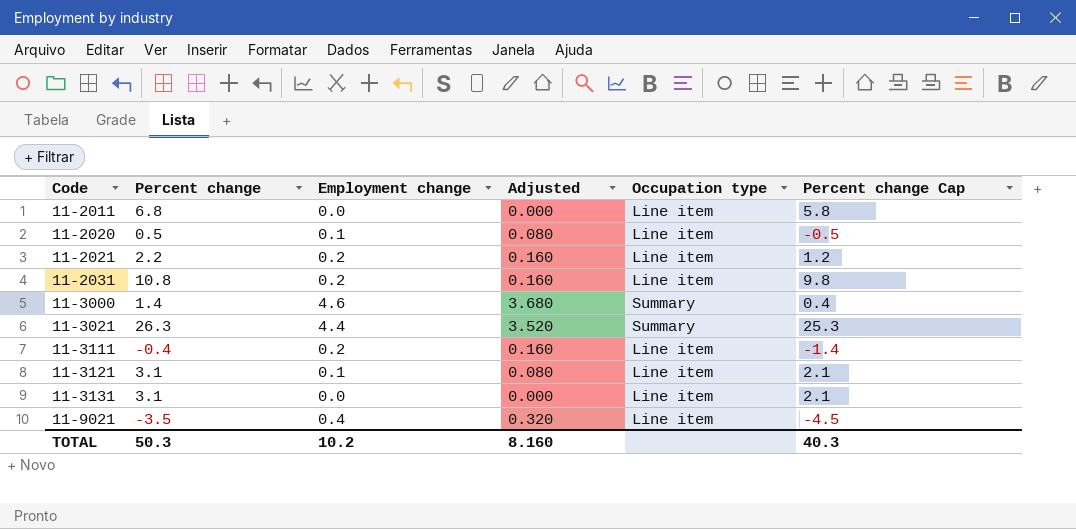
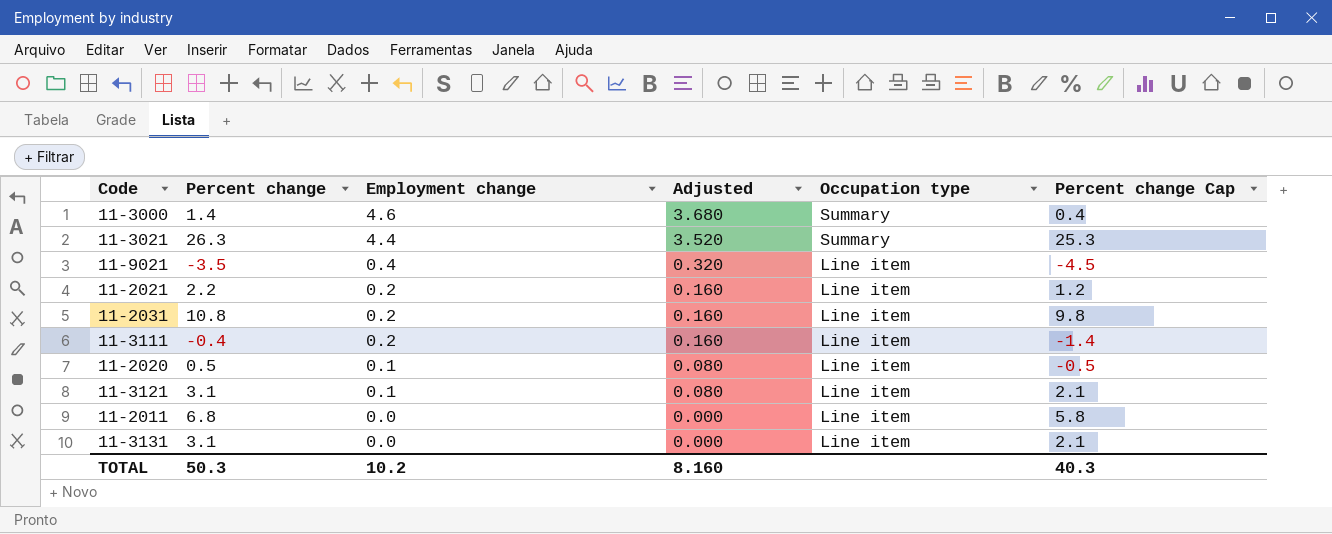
row order: Code ascending -> Employment change descending

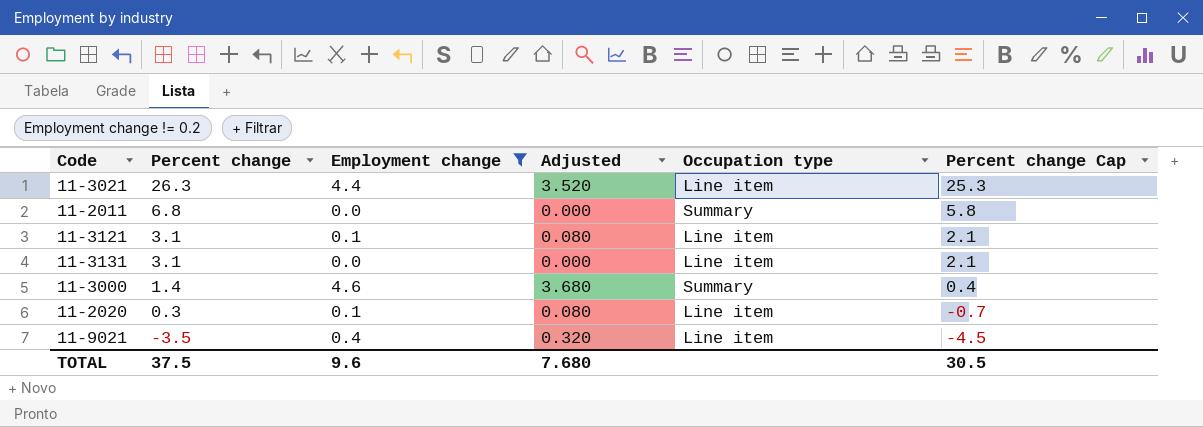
filter: none -> Employment change != 0.2
row order: Employment change descending -> Percent change descending
11-3021 | Occupation type: Summary -> Line item
11-2011 | Occupation type: Line item -> Summary
11-2020 | Percent change: 0.5 -> 0.3
11-2020 | Percent change Cap: -0.5 -> -0.7
TOTAL | Percent change: 50.3 -> 37.5
TOTAL | Employment change: 10.2 -> 9.6
TOTAL | Adjusted: 8.160 -> 7.680
TOTAL | Percent change Cap: 40.3 -> 30.5

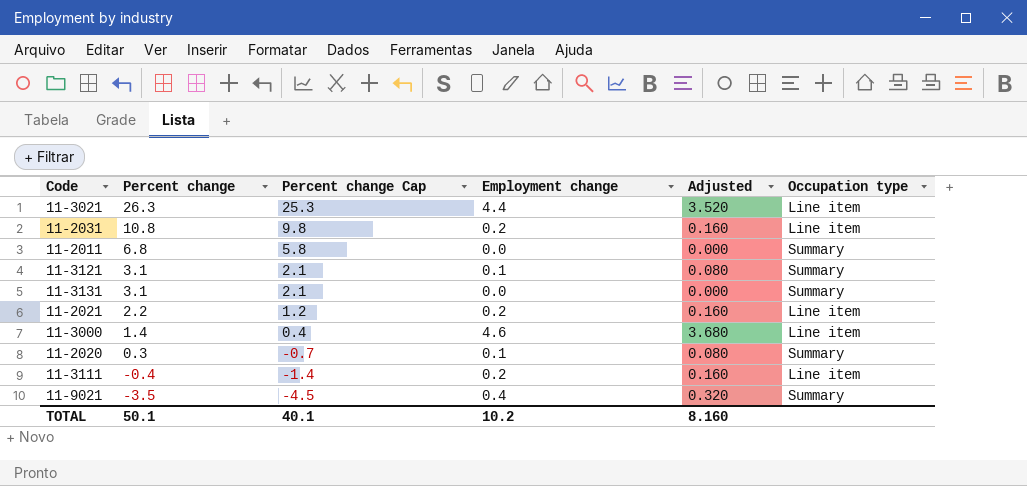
filter: Employment change != 0.2 -> none
column Percent change Cap | position: 6 -> 3
11-3121 | Occupation type: Line item -> Summary
11-3131 | Occupation type: Line item -> Summary
11-3000 | Occupation type: Summary -> Line item
11-2020 | Occupation type: Line item -> Summary
11-9021 | Occupation type: Line item -> Summary
TOTAL | Percent change: 37.5 -> 50.1
TOTAL | Percent change Cap: 30.5 -> 40.1
TOTAL | Employment change: 9.6 -> 10.2
TOTAL | Adjusted: 7.680 -> 8.160

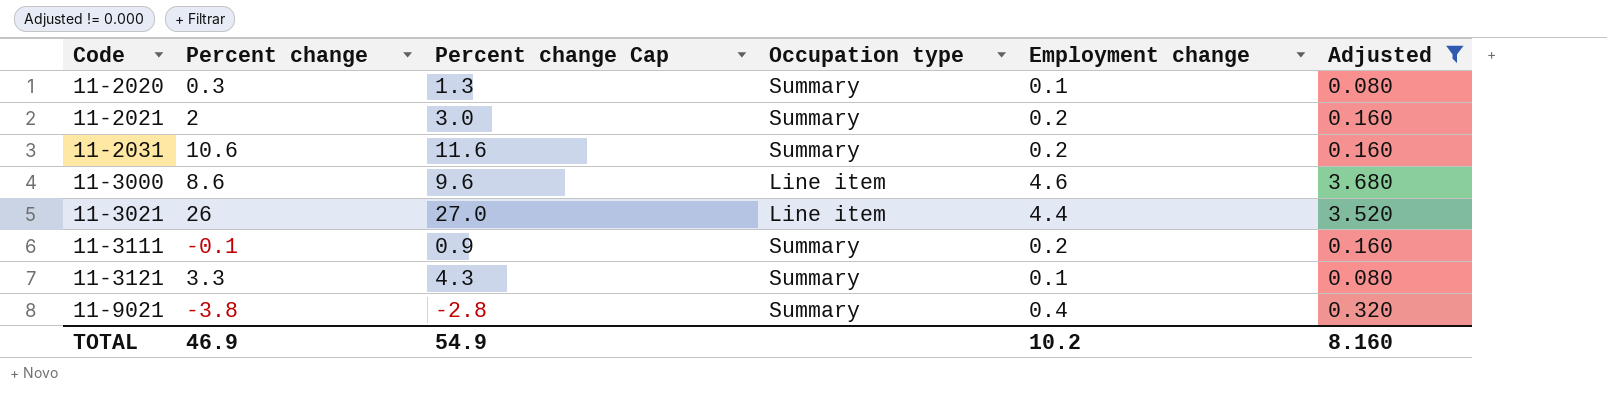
filter: none -> Adjusted != 0.000
row order: Percent change descending -> Code ascending
column Percent change Cap | formula: [Percent change] - 1 -> [Percent change] + 1
column Occupation type | position: 6 -> 4
11-2021 | Percent change: 2.2 -> 2
11-2021 | Occupation type: Line item -> Summary
11-2031 | Percent change: 10.8 -> 10.6
11-2031 | Occupation type: Line item -> Summary
11-3000 | Percent change: 1.4 -> 8.6
11-3021 | Percent change: 26.3 -> 26
11-3111 | Percent change: -0.4 -> -0.1
11-3111 | Occupation type: Line item -> Summary
11-3121 | Percent change: 3.1 -> 3.3
11-9021 | Percent change: -3.5 -> -3.8
TOTAL | Percent change: 50.1 -> 46.9
TOTAL | Percent change Cap: 40.1 -> 54.9

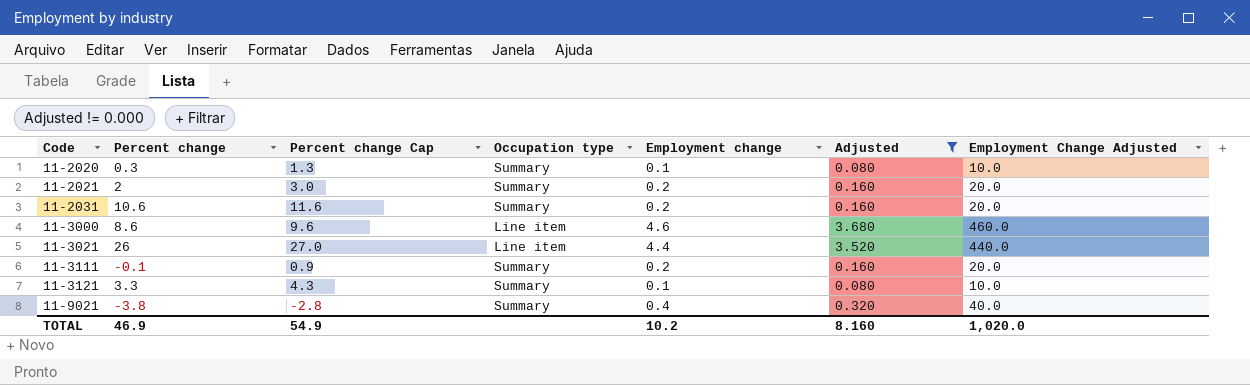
column Employment Change Adjusted | formula: none -> [Employment change] * 100

